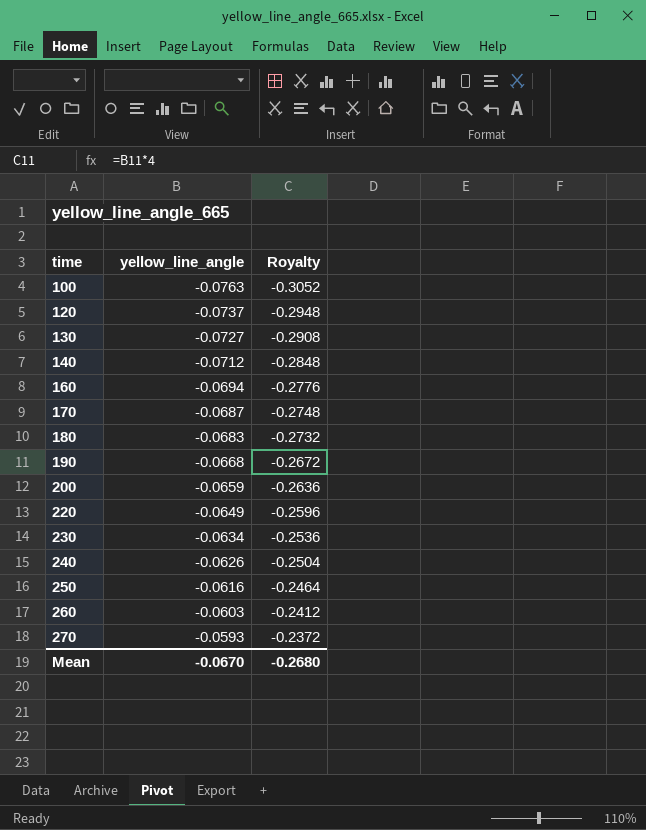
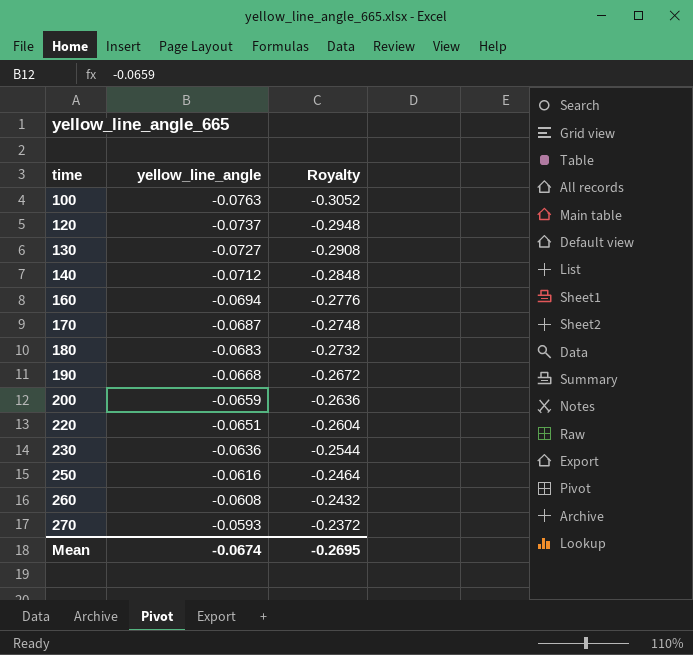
row 240: -0.0626 | -0.2504 -> none
220 | yellow_line_angle: -0.0649 -> -0.0651
220 | Royalty: -0.2596 -> -0.2604
230 | yellow_line_angle: -0.0634 -> -0.0636
230 | Royalty: -0.2536 -> -0.2544
260 | yellow_line_angle: -0.0603 -> -0.0608
260 | Royalty: -0.2412 -> -0.2432
Mean | yellow_line_angle: -0.0670 -> -0.0674
Mean | Royalty: -0.2680 -> -0.2695

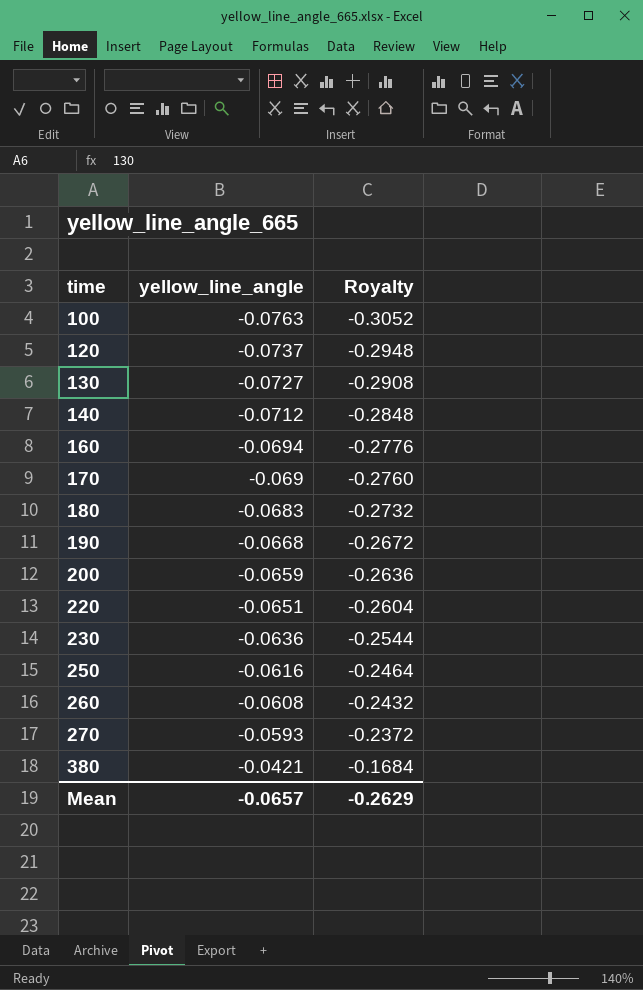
170 | yellow_line_angle: -0.0687 -> -0.069
170 | Royalty: -0.2748 -> -0.2760
row 380: none -> -0.0421 | -0.1684
Mean | yellow_line_angle: -0.0674 -> -0.0657
Mean | Royalty: -0.2695 -> -0.2629

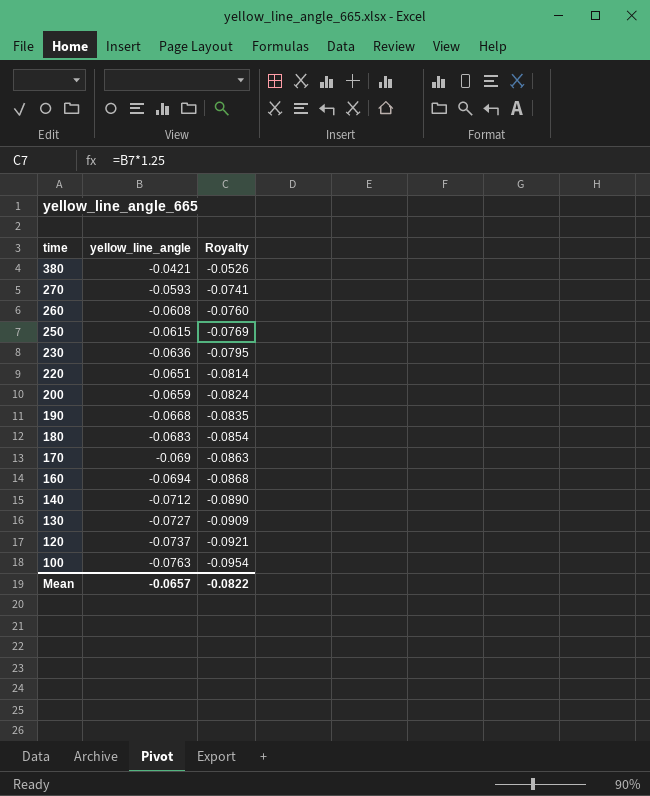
row order: time ascending -> time descending
column Royalty | formula: [yellow_line_angle] * 4 -> [yellow_line_angle] * 1.25
250 | yellow_line_angle: -0.0616 -> -0.0615
Mean | Royalty: -0.2629 -> -0.0822

